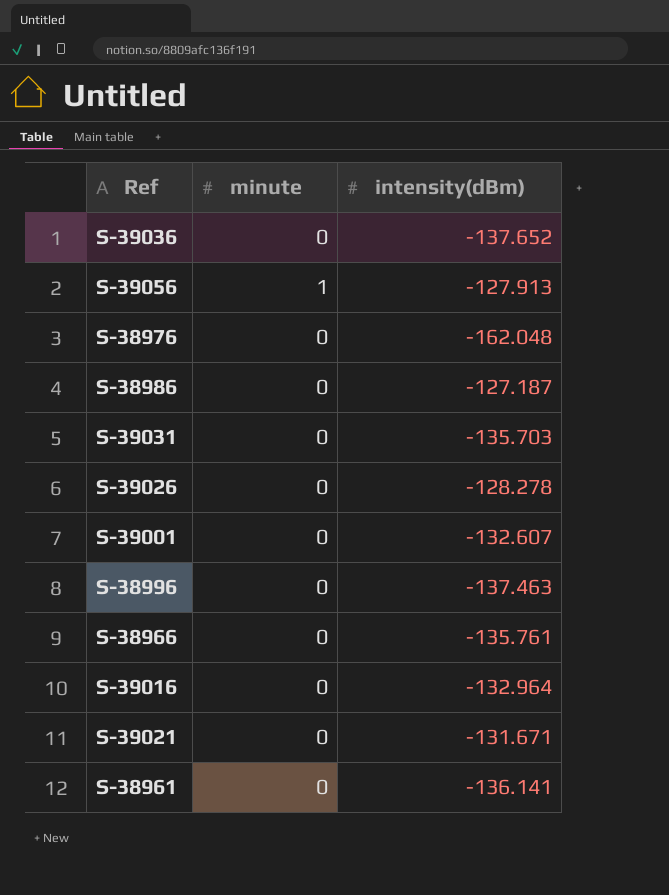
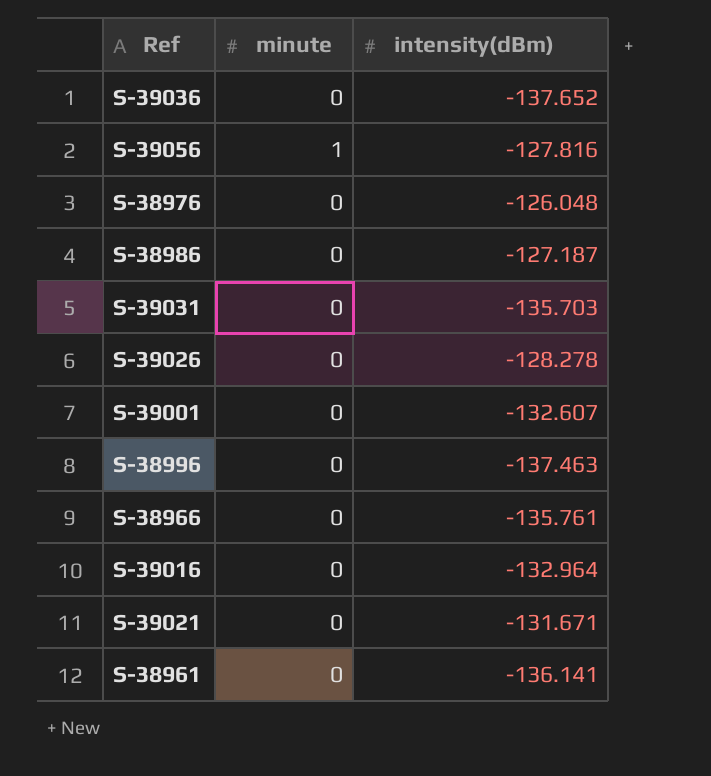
S-39056 | intensity(dBm): -127.913 -> -127.816
S-38976 | intensity(dBm): -162.048 -> -126.048

